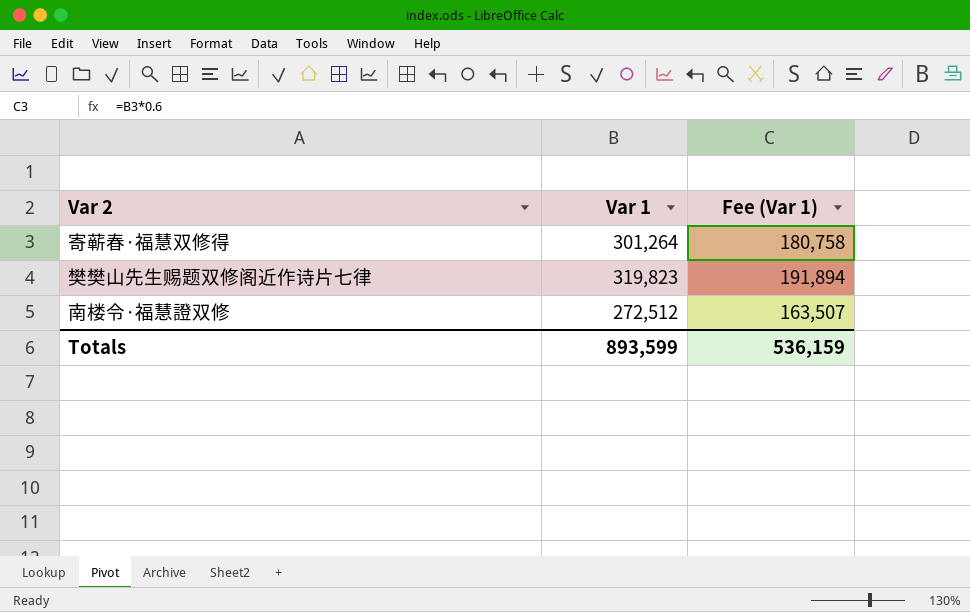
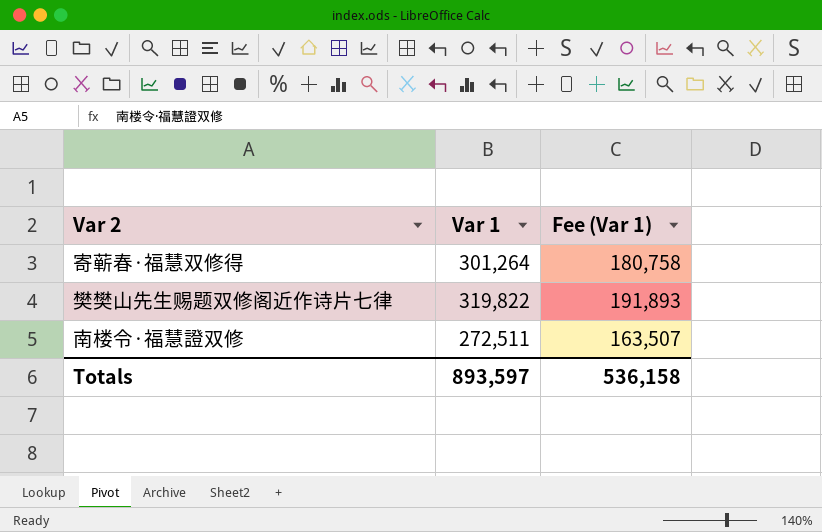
樊樊山先生赐题双修阁近作诗片七律 | Var 1: 319,823 -> 319,822
樊樊山先生赐题双修阁近作诗片七律 | Fee (Var 1): 191,894 -> 191,893
南楼令·福慧證双修 | Var 1: 272,512 -> 272,511
Totals | Var 1: 893,599 -> 893,597
Totals | Fee (Var 1): 536,159 -> 536,158

